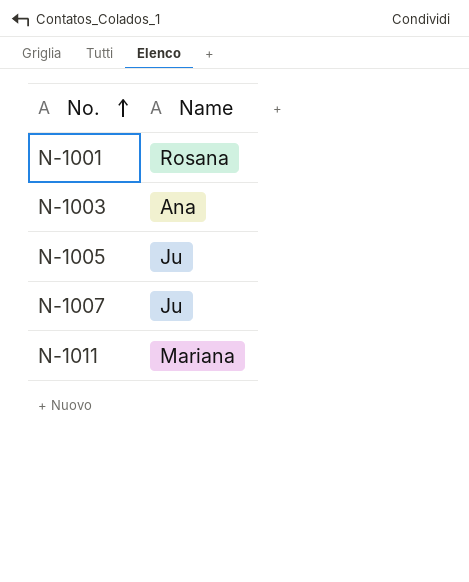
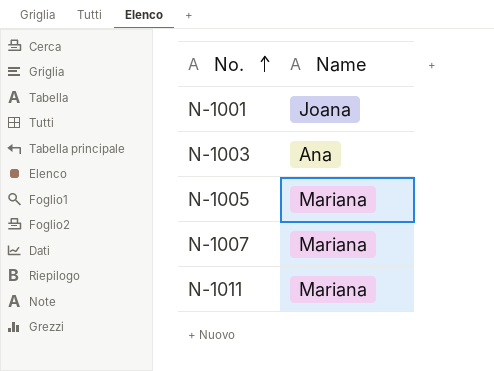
N-1001 | Name: Rosana -> Joana
N-1005 | Name: Ju -> Mariana
N-1007 | Name: Ju -> Mariana

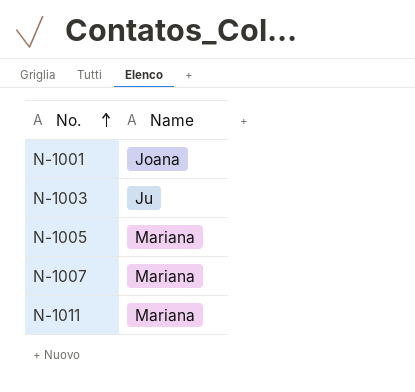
N-1003 | Name: Ana -> Ju

